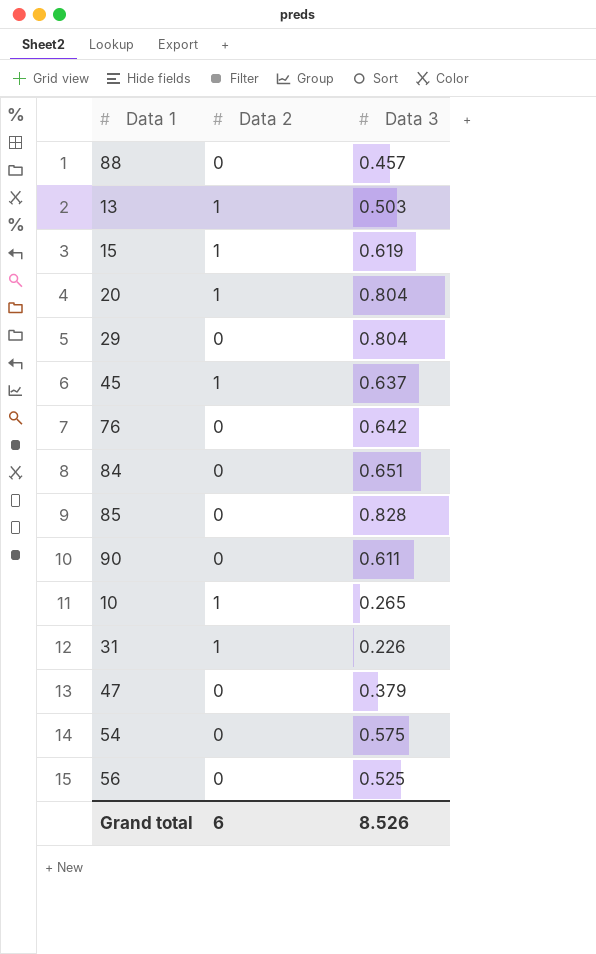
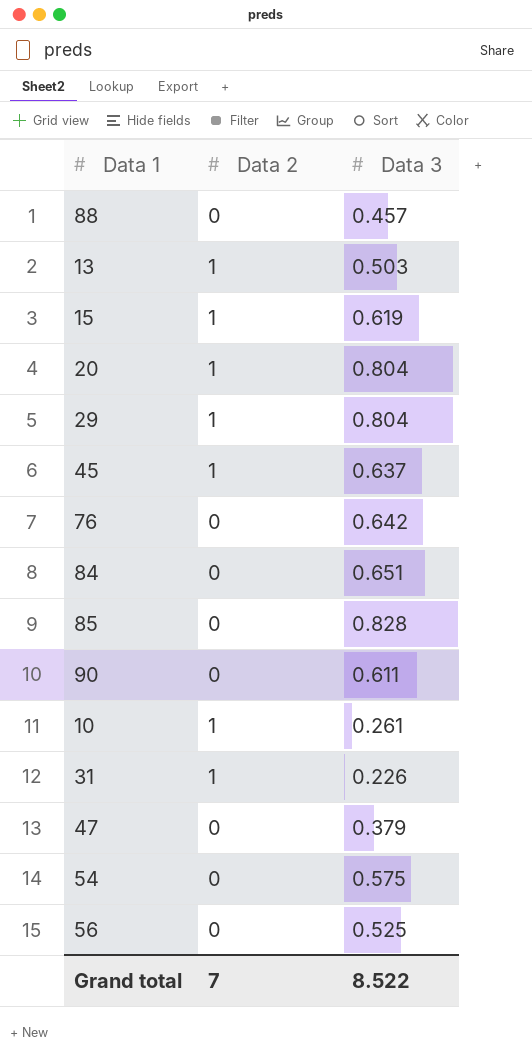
29 | Data 2: 0 -> 1
10 | Data 3: 0.265 -> 0.261
Grand total | Data 2: 6 -> 7
Grand total | Data 3: 8.526 -> 8.522

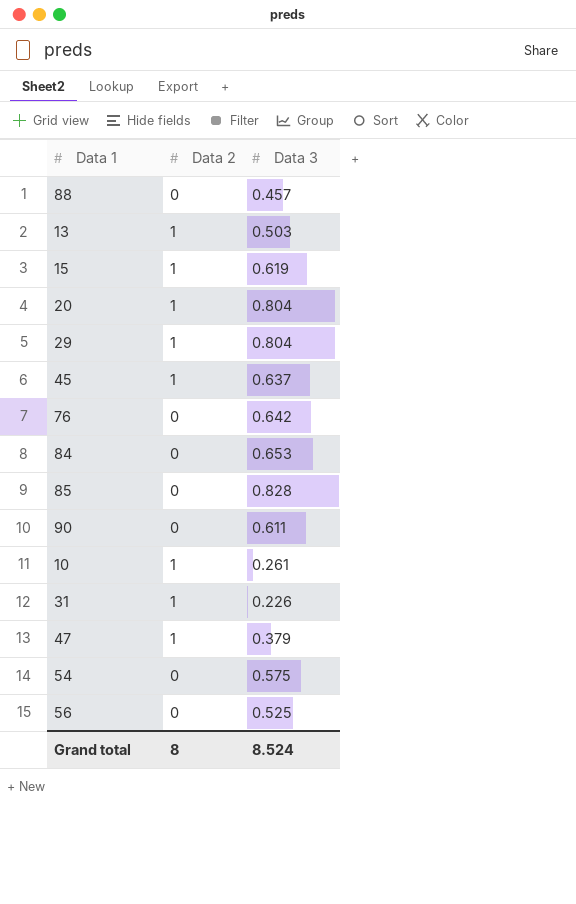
84 | Data 3: 0.651 -> 0.653
47 | Data 2: 0 -> 1
Grand total | Data 2: 7 -> 8
Grand total | Data 3: 8.522 -> 8.524

